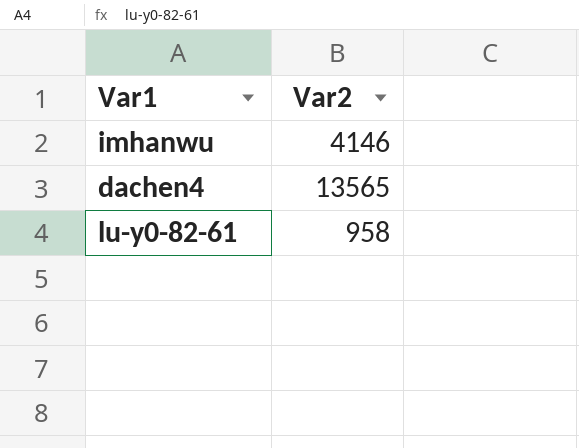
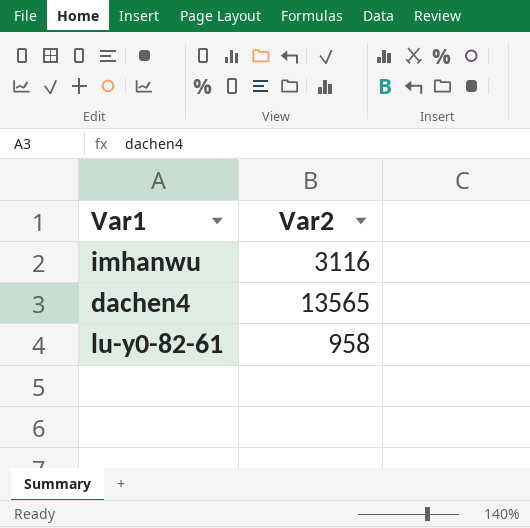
imhanwu | Var2: 4146 -> 3116

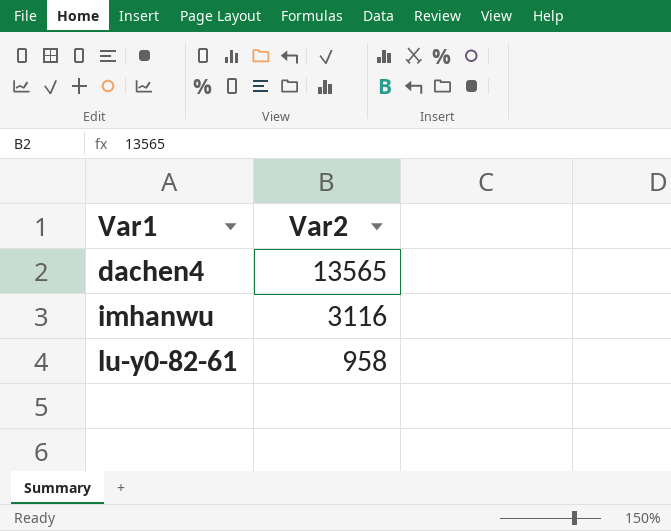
row order: none -> Var1 ascending

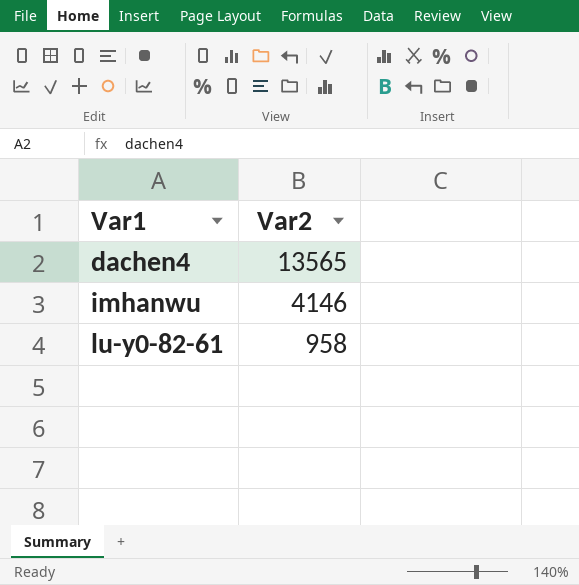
imhanwu | Var2: 3116 -> 4146

